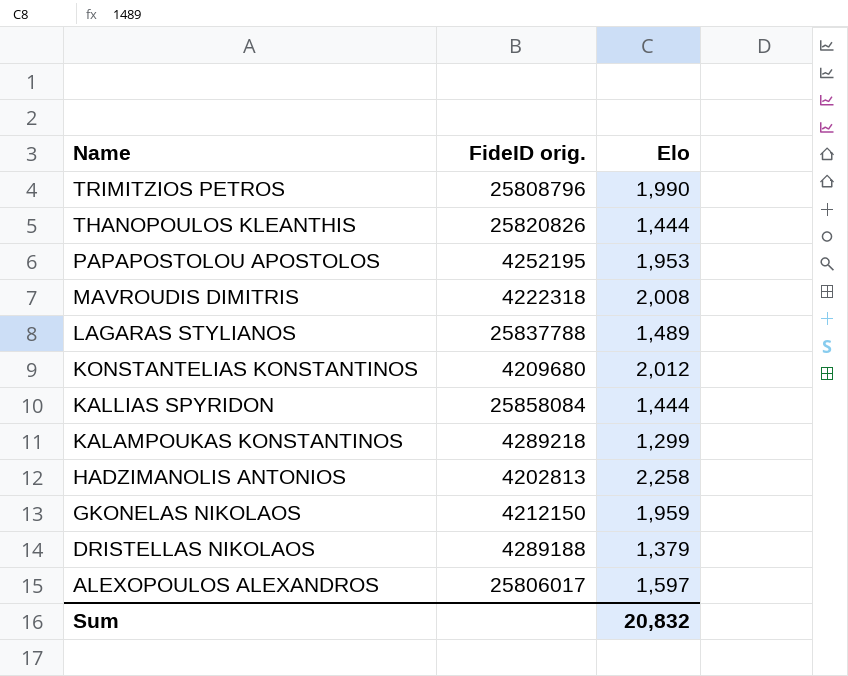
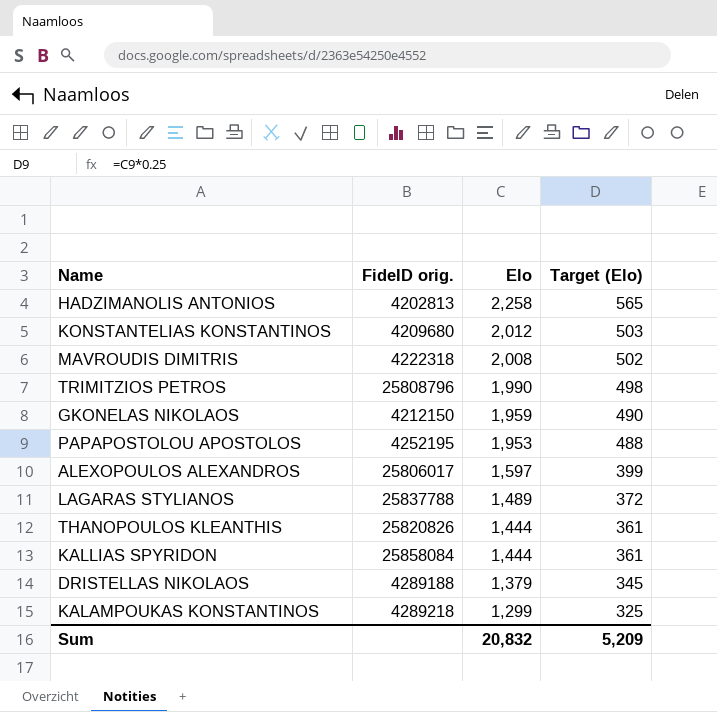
row order: Name descending -> Elo descending
column Target (Elo) | formula: none -> [Elo] * 0.25

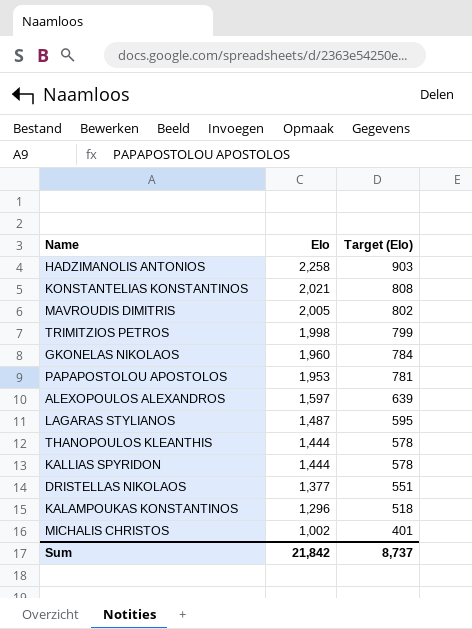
column FideID orig. | position: 2 -> none
column Target (Elo) | formula: [Elo] * 0.25 -> [Elo] * 0.4
KONSTANTELIAS KONSTANTINOS | Elo: 2,012 -> 2,021
MAVROUDIS DIMITRIS | Elo: 2,008 -> 2,005
TRIMITZIOS PETROS | Elo: 1,990 -> 1,998
GKONELAS NIKOLAOS | Elo: 1,959 -> 1,960
LAGARAS STYLIANOS | Elo: 1,489 -> 1,487
DRISTELLAS NIKOLAOS | Elo: 1,379 -> 1,377
KALAMPOUKAS KONSTANTINOS | Elo: 1,299 -> 1,296
row MICHALIS CHRISTOS: none -> 1,002 | 401
Sum | Elo: 20,832 -> 21,842
Sum | Target (Elo): 5,209 -> 8,737

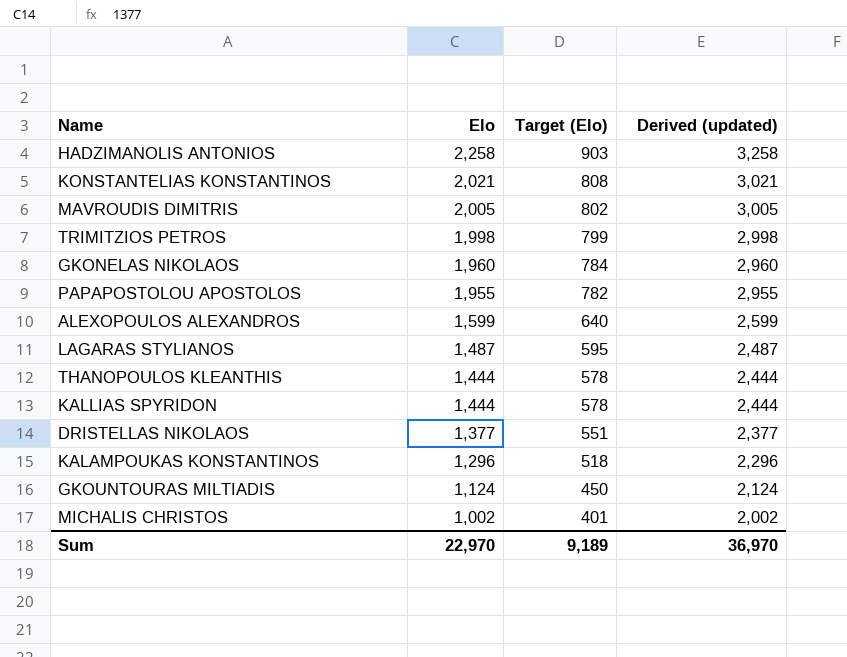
column Derived (updated) | formula: none -> [Elo] + 1000
PAPAPOSTOLOU APOSTOLOS | Elo: 1,953 -> 1,955
PAPAPOSTOLOU APOSTOLOS | Target (Elo): 781 -> 782
ALEXOPOULOS ALEXANDROS | Elo: 1,597 -> 1,599
ALEXOPOULOS ALEXANDROS | Target (Elo): 639 -> 640
row GKOUNTOURAS MILTIADIS: none -> 1,124 | 450 | 2,124
Sum | Elo: 21,842 -> 22,970
Sum | Target (Elo): 8,737 -> 9,189

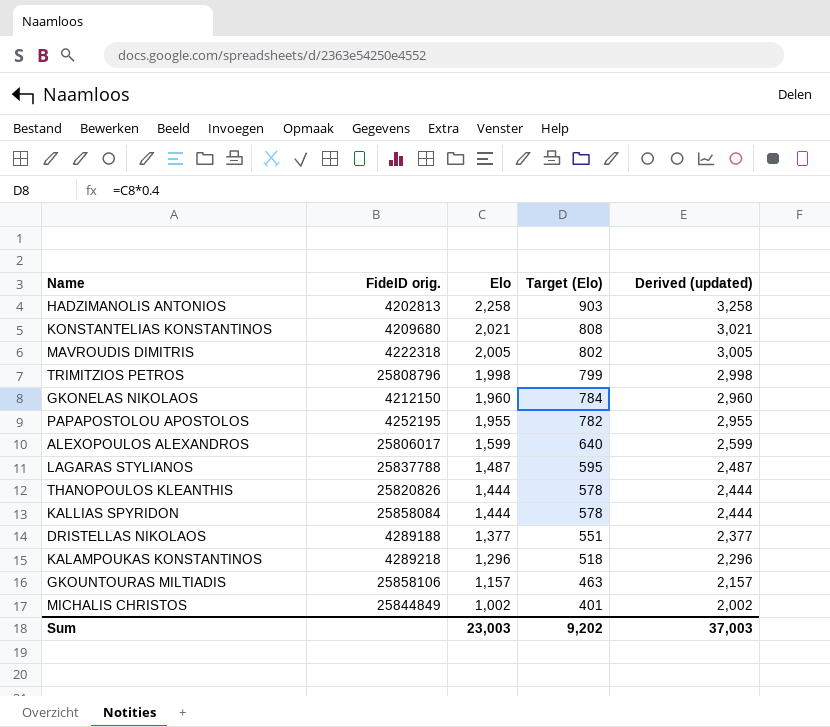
column FideID orig. | position: none -> 2
GKOUNTOURAS MILTIADIS | Elo: 1,124 -> 1,157
GKOUNTOURAS MILTIADIS | Target (Elo): 450 -> 463
GKOUNTOURAS MILTIADIS | Derived (updated): 2,124 -> 2,157
Sum | Elo: 22,970 -> 23,003
Sum | Target (Elo): 9,189 -> 9,202
Sum | Derived (updated): 36,970 -> 37,003

